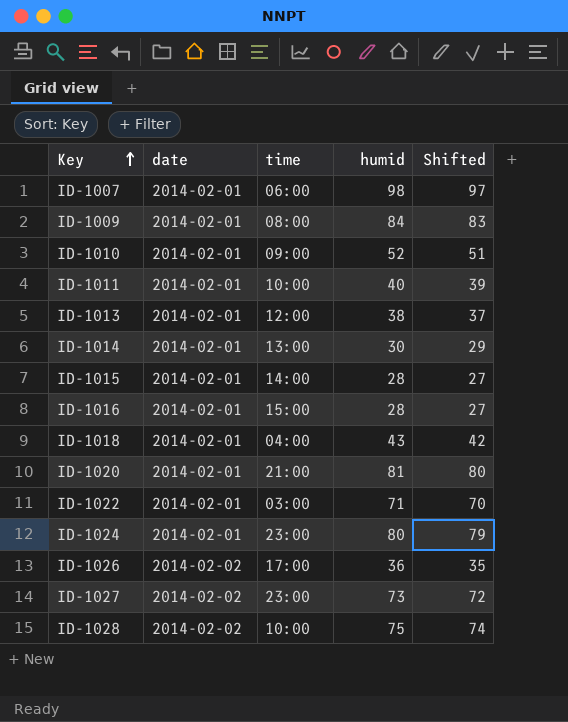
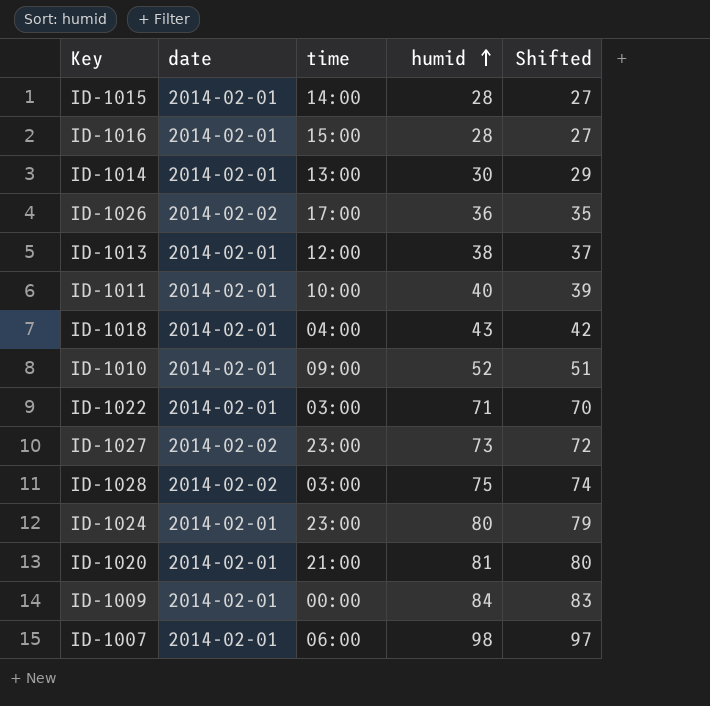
row order: Key ascending -> humid ascending
ID-1028 | time: 10:00 -> 03:00
ID-1009 | time: 08:00 -> 00:00

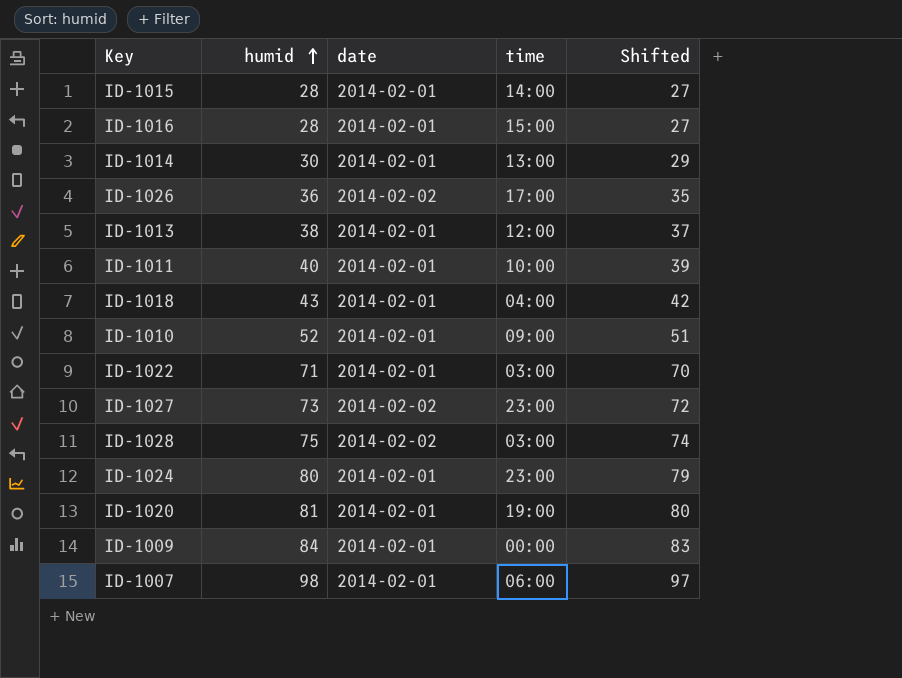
column humid | position: 4 -> 2
ID-1020 | time: 21:00 -> 19:00

